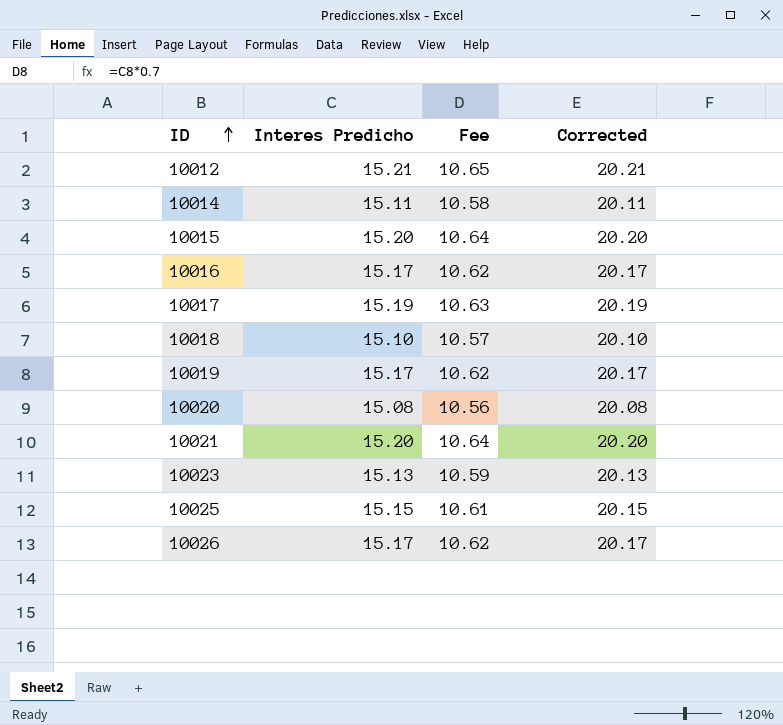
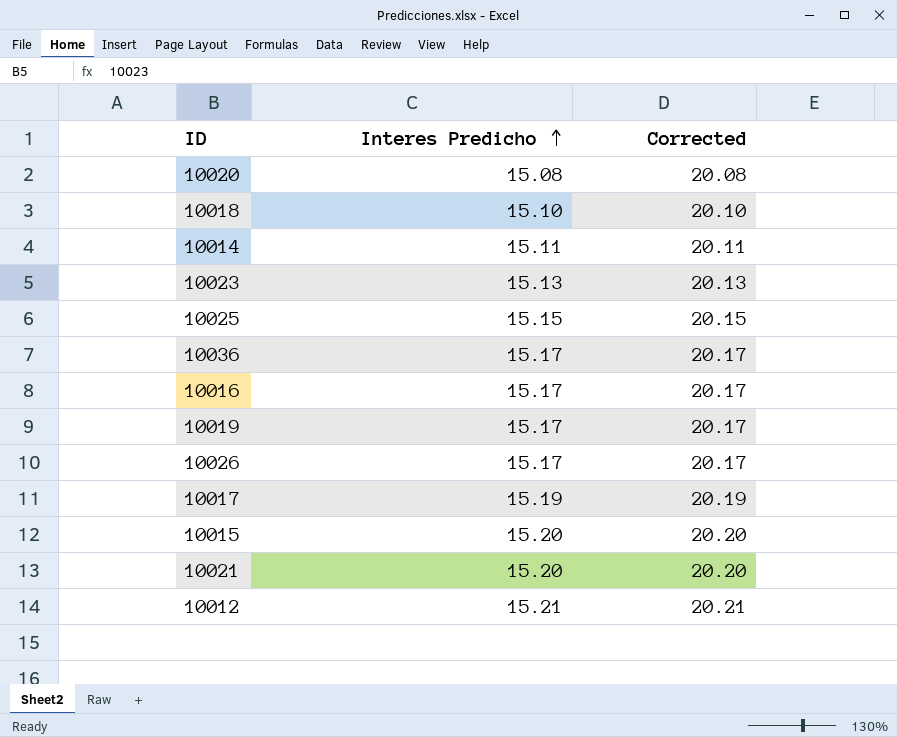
row order: ID ascending -> Interes Predicho ascending
column Fee | formula: [Interes Predicho] * 0.7 -> none
row 10036: none -> 15.17 | 20.17

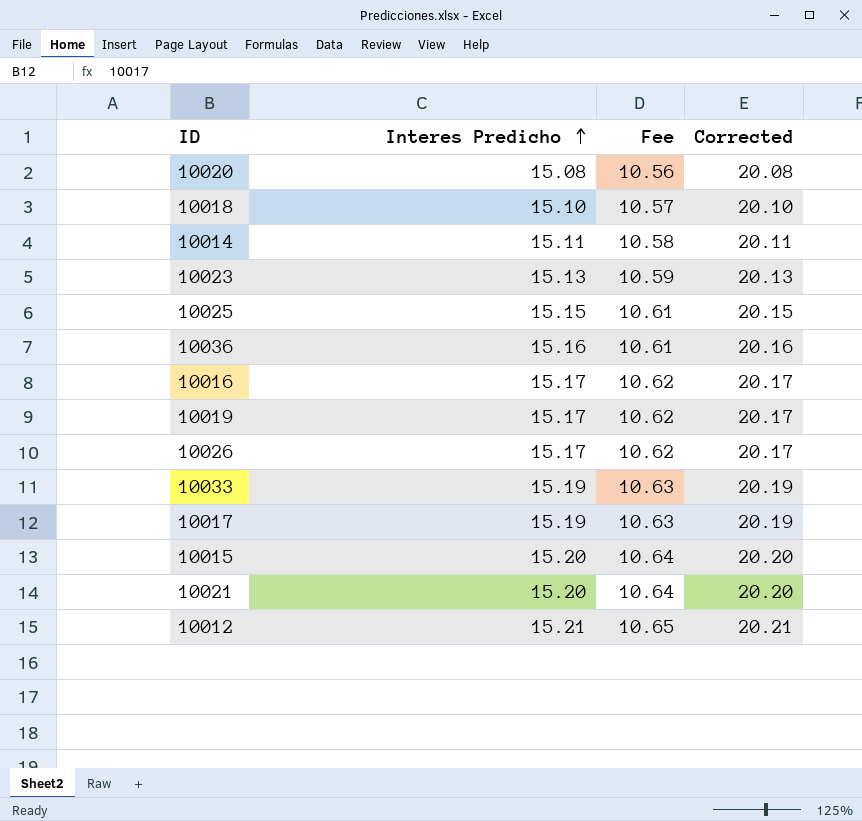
column Fee | formula: none -> [Interes Predicho] * 0.7
10036 | Interes Predicho: 15.17 -> 15.16
10036 | Corrected: 20.17 -> 20.16
row 10033: none -> 15.19 | 10.63 | 20.19

